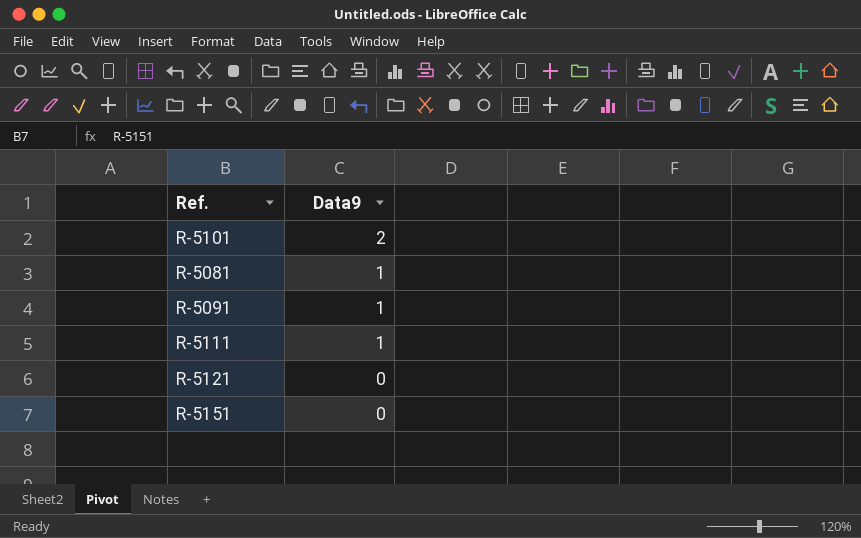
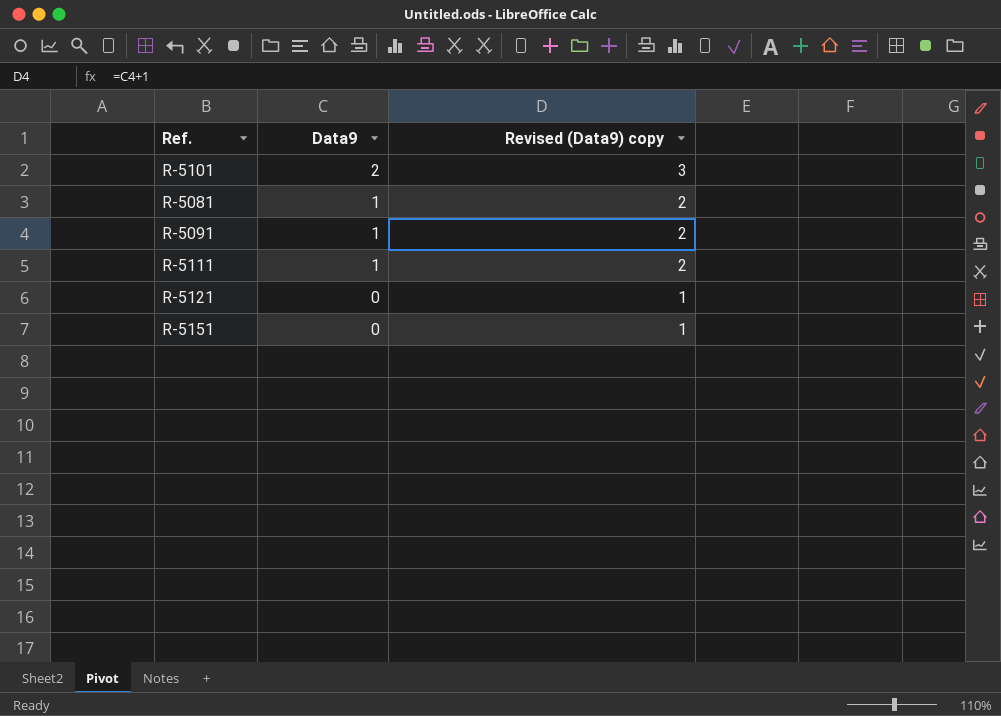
column Revised (Data9) copy | formula: none -> [Data9] + 1

